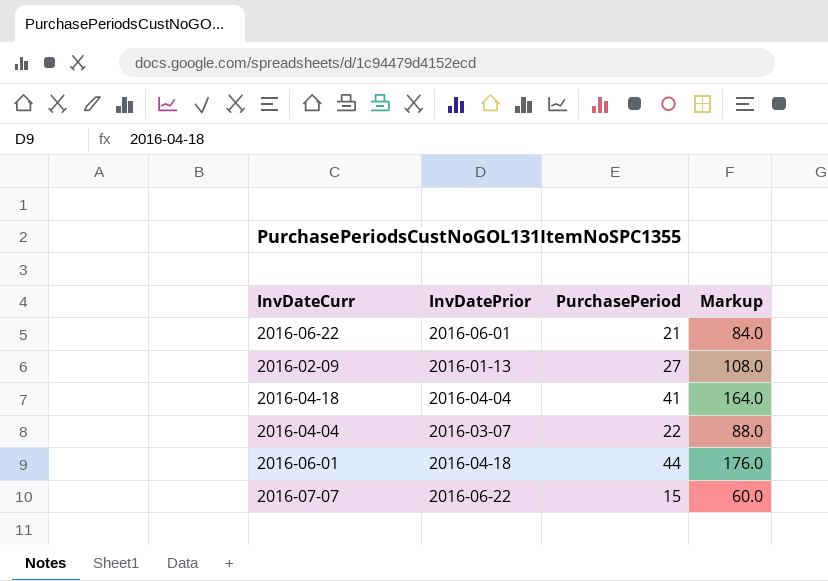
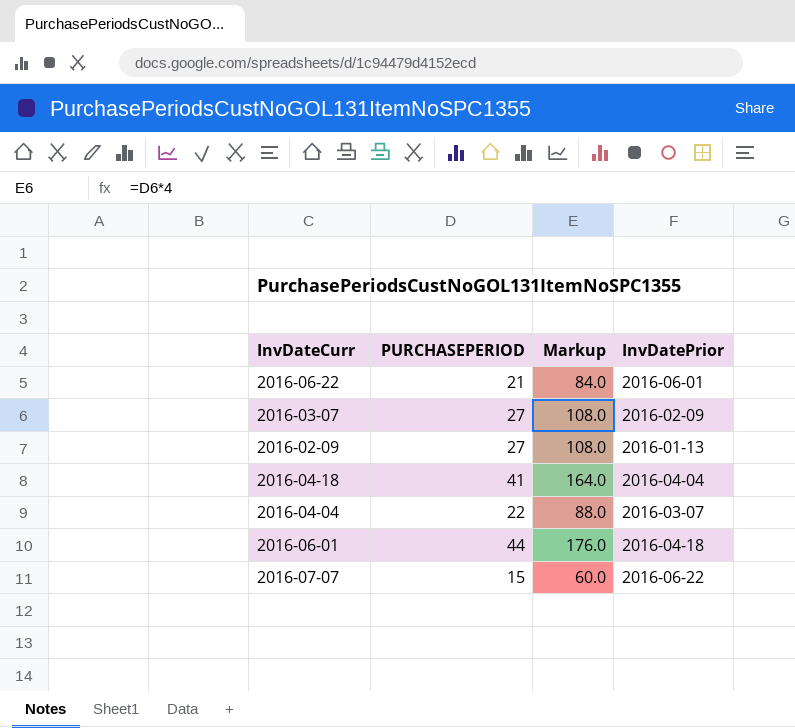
column name: PurchasePeriod -> PURCHASEPERIOD
column InvDatePrior | position: 2 -> 4
row 2016-03-07: none -> 27 | 108.0 | 2016-02-09

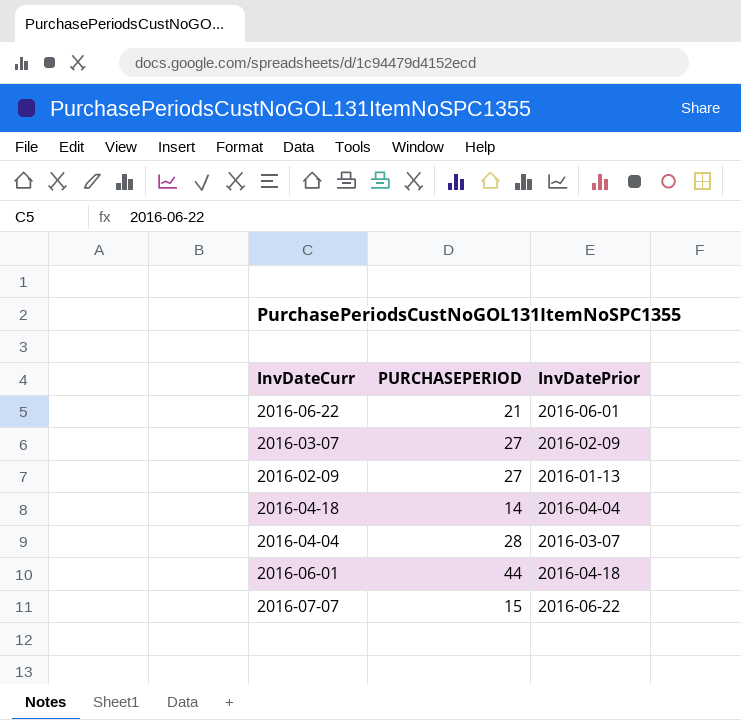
column Markup | formula: [PURCHASEPERIOD] * 4 -> none
2016-04-18 | PURCHASEPERIOD: 41 -> 14
2016-04-04 | PURCHASEPERIOD: 22 -> 28

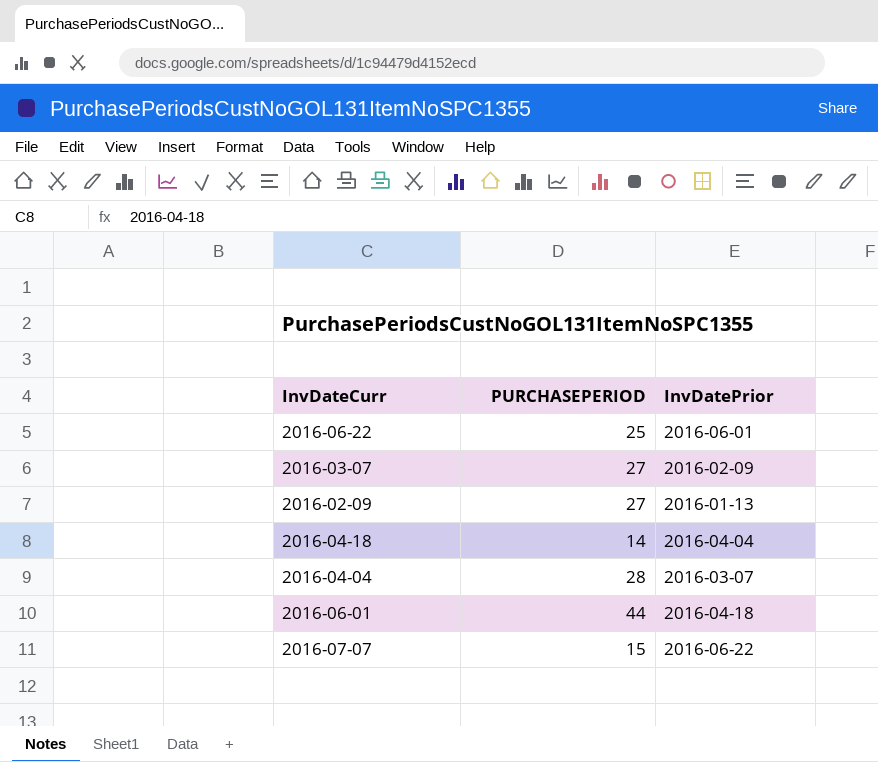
2016-06-22 | PURCHASEPERIOD: 21 -> 25

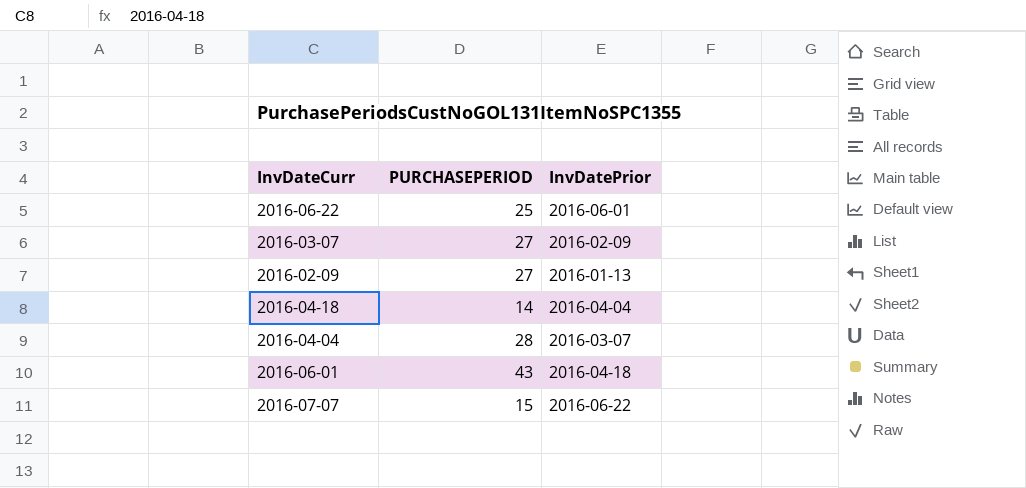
2016-06-01 | PURCHASEPERIOD: 44 -> 43

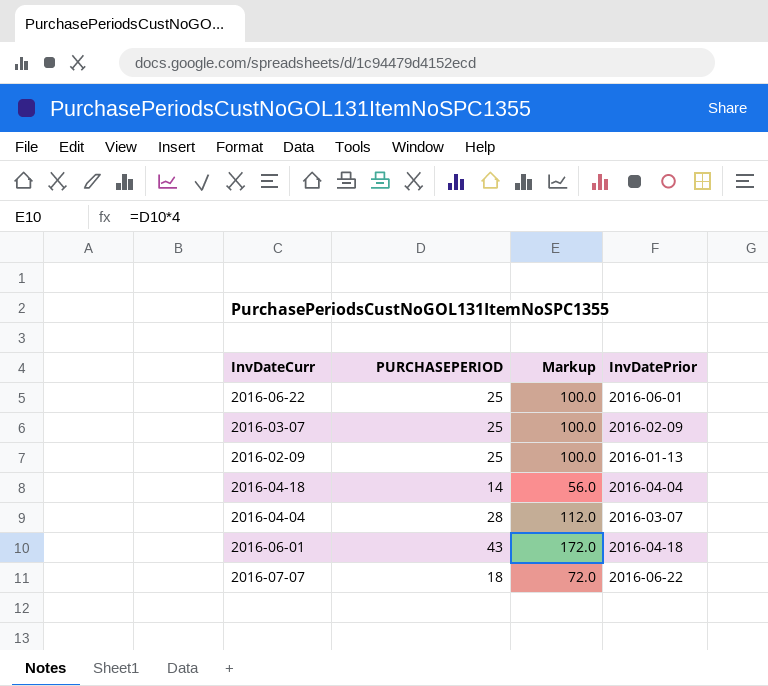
column Markup | formula: none -> [PURCHASEPERIOD] * 4
2016-03-07 | PURCHASEPERIOD: 27 -> 25
2016-02-09 | PURCHASEPERIOD: 27 -> 25
2016-07-07 | PURCHASEPERIOD: 15 -> 18

